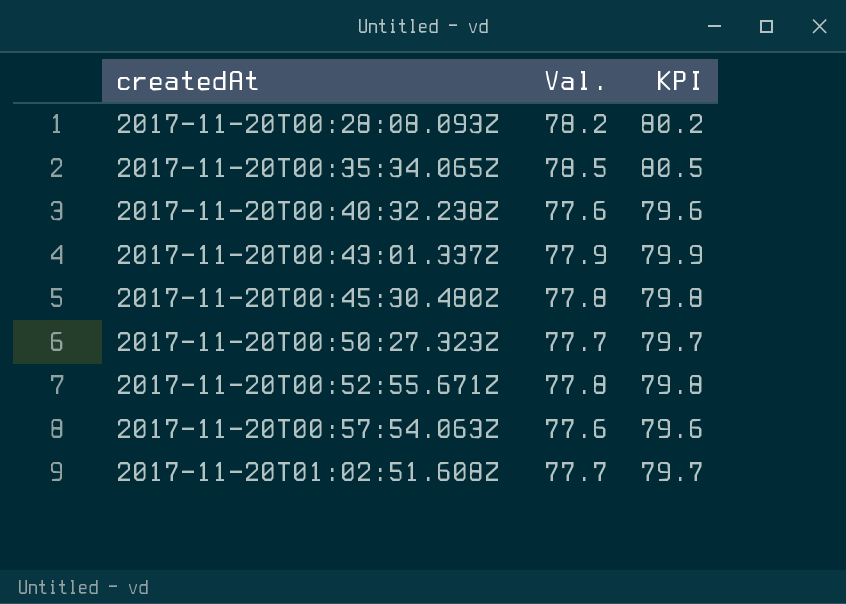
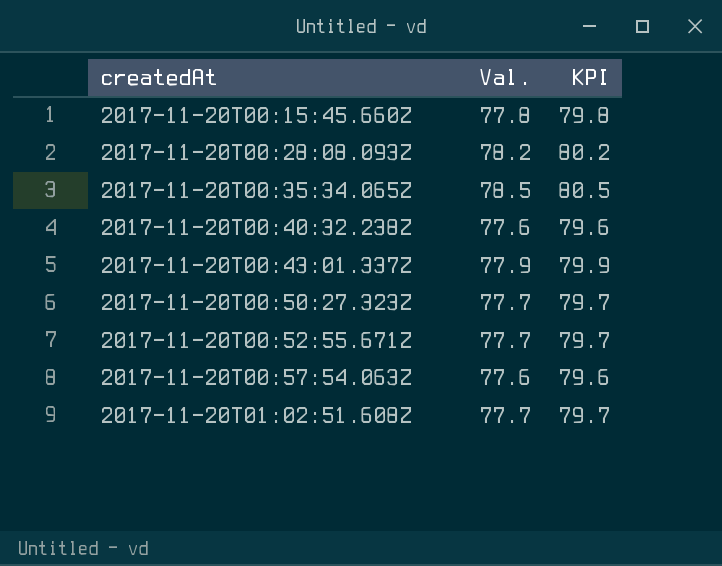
row 2017-11-20T00:45:30.480Z: 77.8 | 79.8 -> none
row 2017-11-20T00:15:45.660Z: none -> 77.8 | 79.8
2017-11-20T00:52:55.671Z | Val.: 77.8 -> 77.7
2017-11-20T00:52:55.671Z | KPI: 79.8 -> 79.7

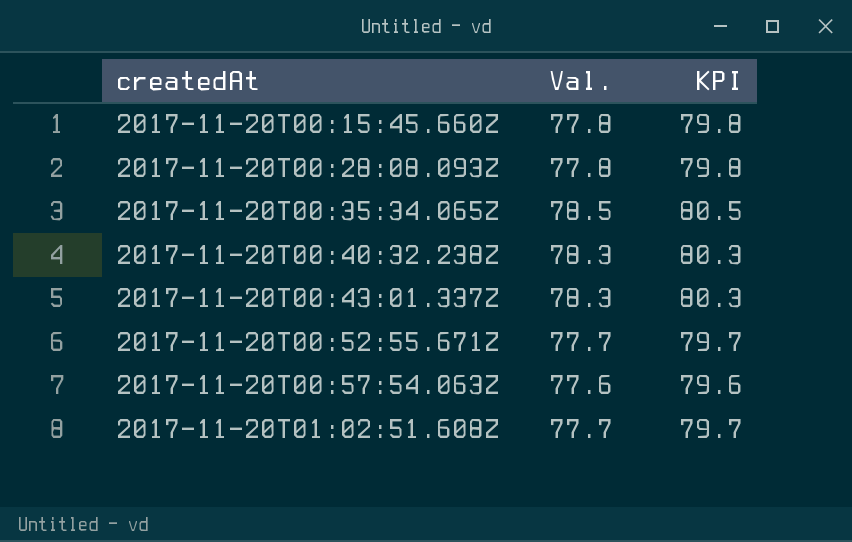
row 2017-11-20T00:50:27.323Z: 77.7 | 79.7 -> none
2017-11-20T00:28:08.093Z | Val.: 78.2 -> 77.8
2017-11-20T00:28:08.093Z | KPI: 80.2 -> 79.8
2017-11-20T00:40:32.238Z | Val.: 77.6 -> 78.3
2017-11-20T00:40:32.238Z | KPI: 79.6 -> 80.3
2017-11-20T00:43:01.337Z | Val.: 77.9 -> 78.3
2017-11-20T00:43:01.337Z | KPI: 79.9 -> 80.3

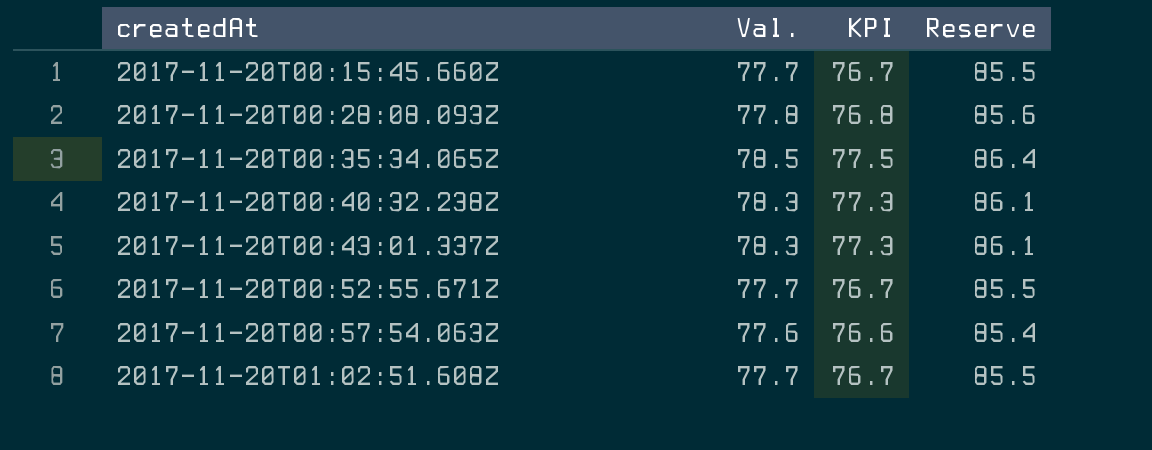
column KPI | formula: [Val.] + 2 -> [Val.] - 1
column Reserve | formula: none -> [Val.] * 1.1
2017-11-20T00:15:45.660Z | Val.: 77.8 -> 77.7

